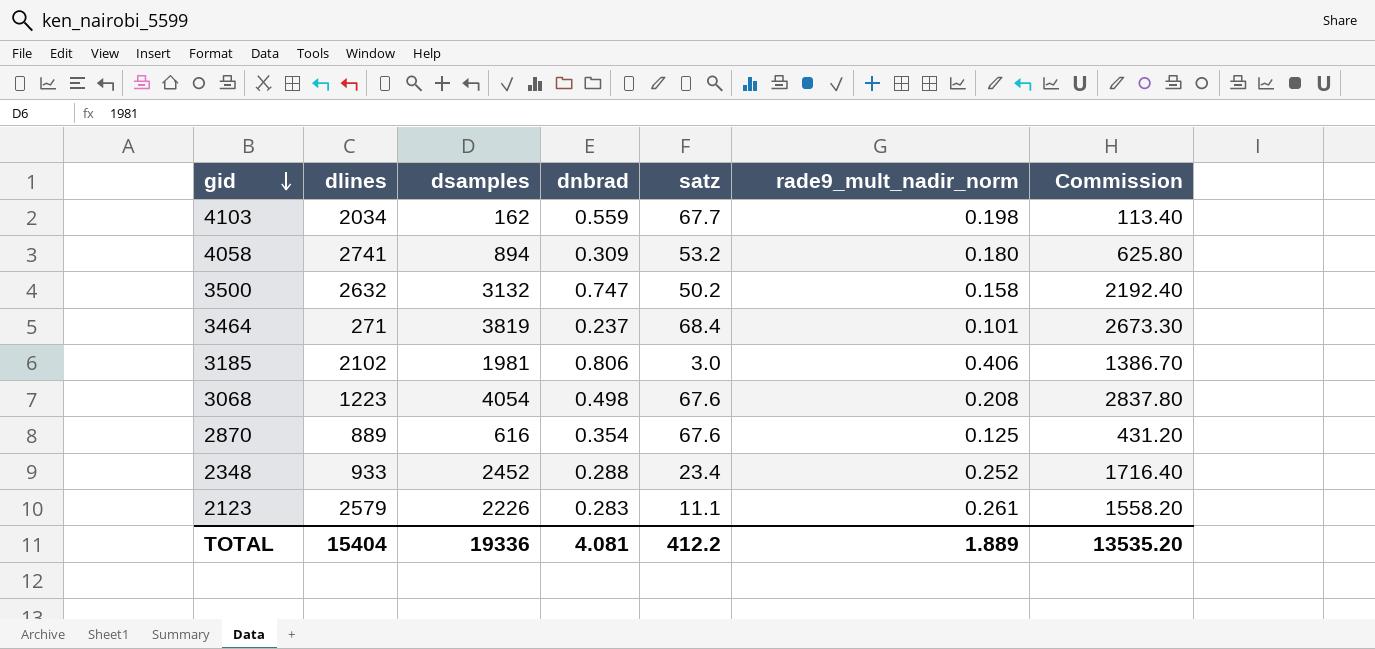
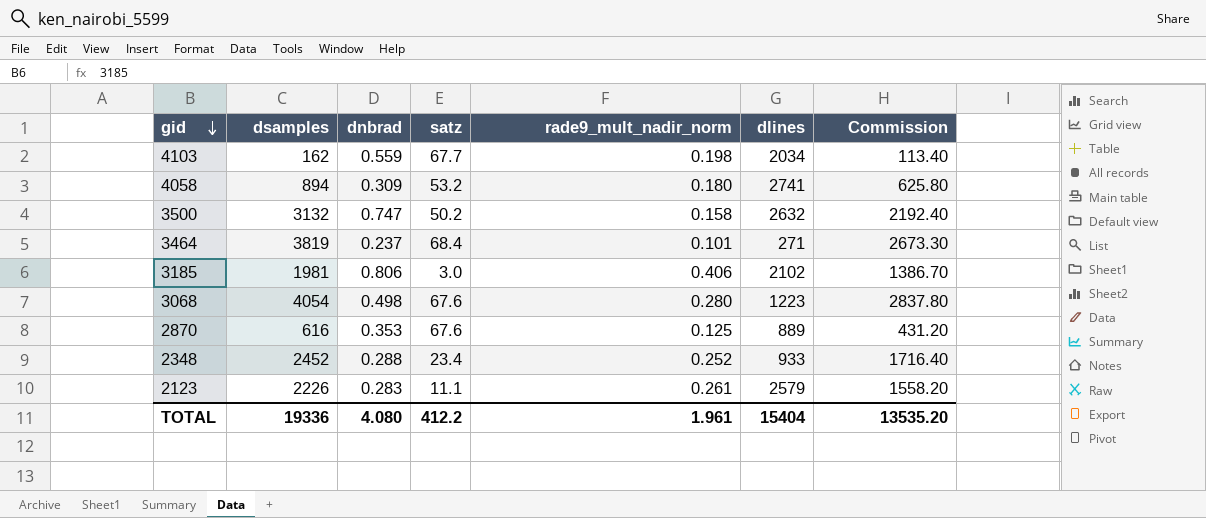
column dlines | position: 2 -> 6
3068 | rade9_mult_nadir_norm: 0.208 -> 0.280
2870 | dnbrad: 0.354 -> 0.353
TOTAL | dnbrad: 4.081 -> 4.080
TOTAL | rade9_mult_nadir_norm: 1.889 -> 1.961

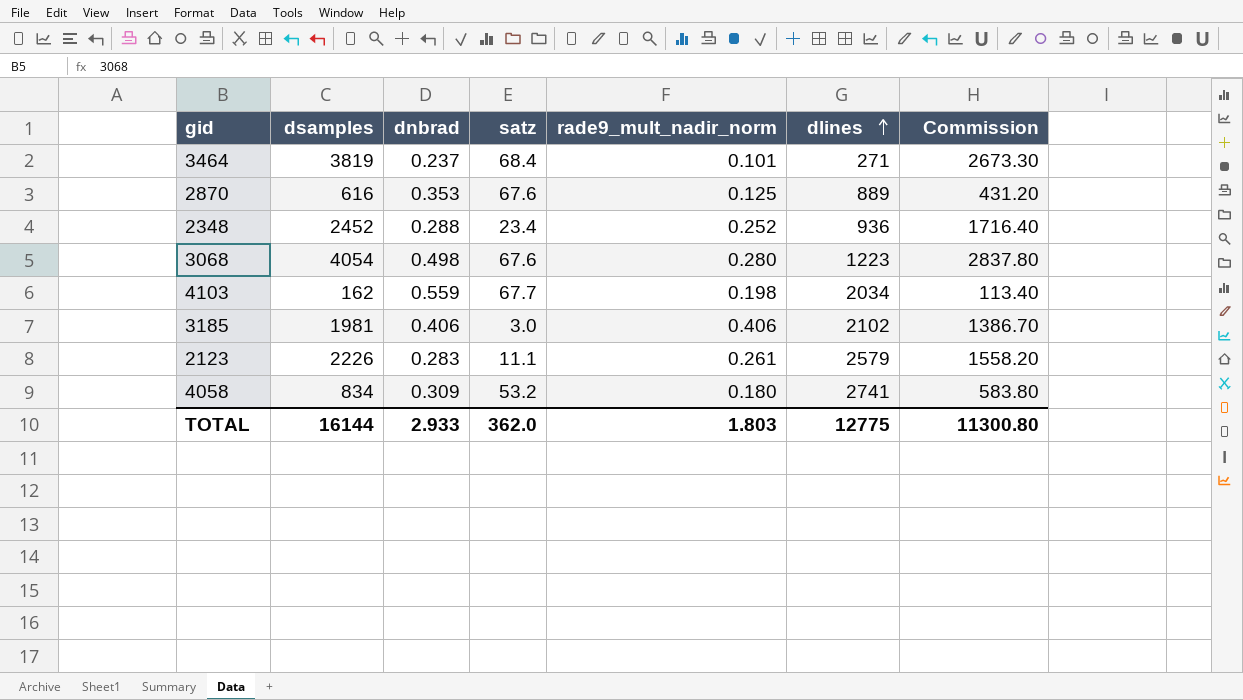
row order: gid descending -> dlines ascending
row 3500: 3132 | 0.747 | 50.2 | 0.158 | 2632 | 2192.40 -> none
2348 | dlines: 933 -> 936
3185 | dnbrad: 0.806 -> 0.406
4058 | dsamples: 894 -> 834
4058 | Commission: 625.80 -> 583.80
TOTAL | dsamples: 19336 -> 16144
TOTAL | dnbrad: 4.080 -> 2.933
TOTAL | satz: 412.2 -> 362.0
TOTAL | rade9_mult_nadir_norm: 1.961 -> 1.803
TOTAL | dlines: 15404 -> 12775
TOTAL | Commission: 13535.20 -> 11300.80

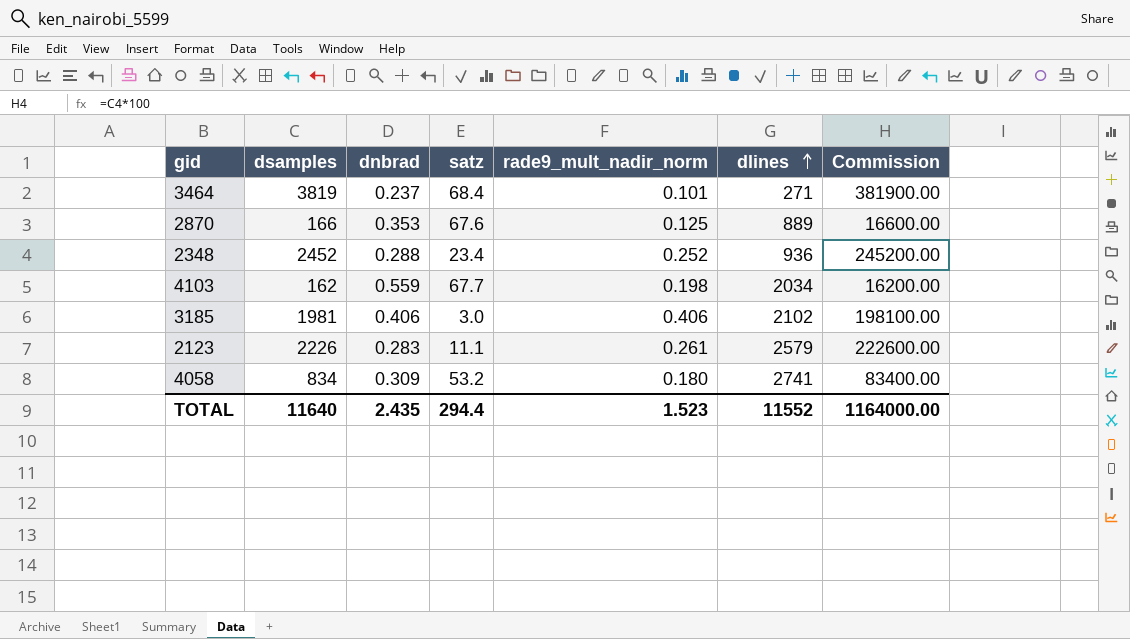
column Commission | formula: [dsamples] * 0.7 -> [dsamples] * 100
row 3068: 4054 | 0.498 | 67.6 | 0.280 | 1223 | 2837.80 -> none
2870 | dsamples: 616 -> 166
TOTAL | dsamples: 16144 -> 11640
TOTAL | dnbrad: 2.933 -> 2.435
TOTAL | satz: 362.0 -> 294.4
TOTAL | rade9_mult_nadir_norm: 1.803 -> 1.523
TOTAL | dlines: 12775 -> 11552
TOTAL | Commission: 11300.80 -> 1164000.00

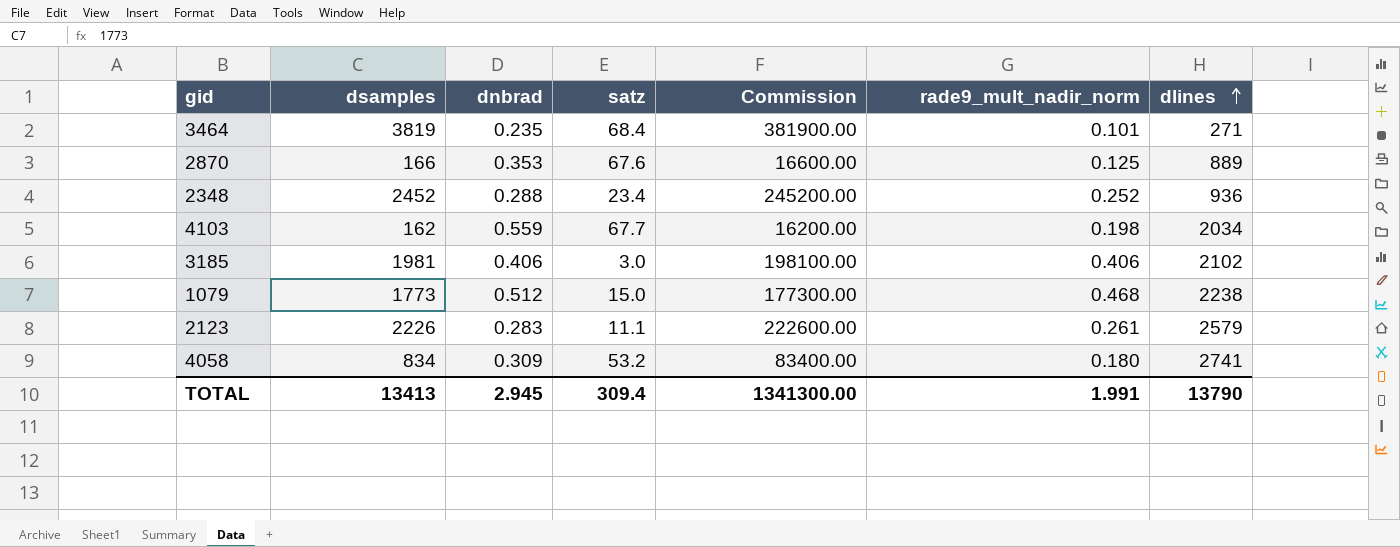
column Commission | position: 7 -> 5
3464 | dnbrad: 0.237 -> 0.235
row 1079: none -> 1773 | 0.512 | 15.0 | 177300.00 | 0.468 | 2238
TOTAL | dsamples: 11640 -> 13413
TOTAL | dnbrad: 2.435 -> 2.945
TOTAL | satz: 294.4 -> 309.4
TOTAL | Commission: 1164000.00 -> 1341300.00
TOTAL | rade9_mult_nadir_norm: 1.523 -> 1.991
TOTAL | dlines: 11552 -> 13790

